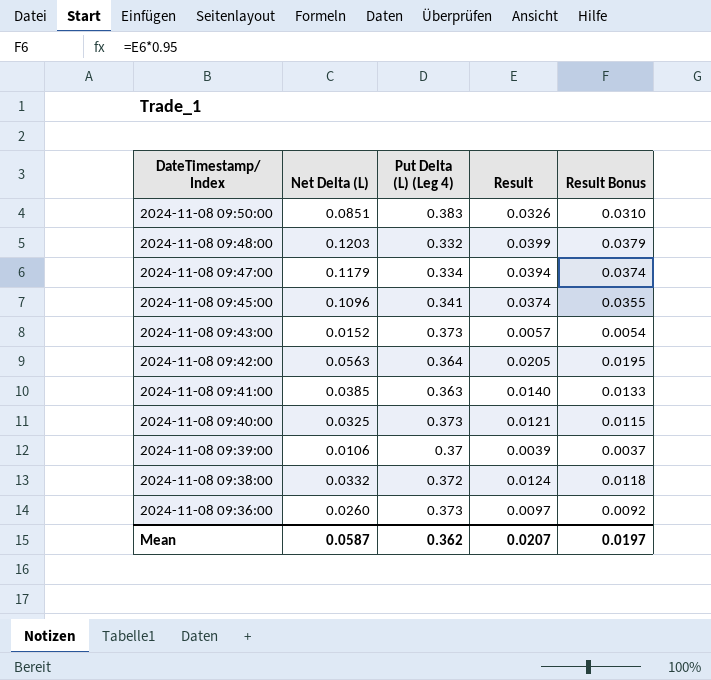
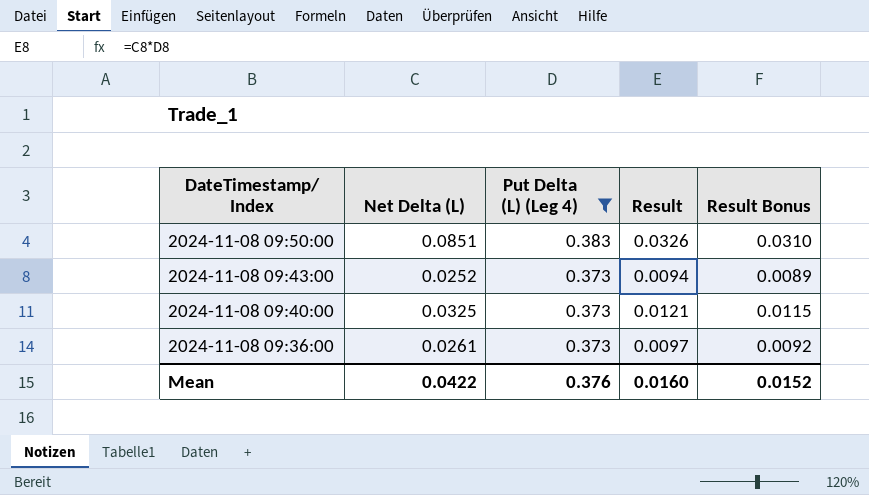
filter: none -> Put Delta (L) (Leg 4) >= 0.373
2024-11-08 09:43:00 | Net Delta (L): 0.0152 -> 0.0252
2024-11-08 09:43:00 | Result: 0.0057 -> 0.0094
2024-11-08 09:43:00 | Result Bonus: 0.0054 -> 0.0089
2024-11-08 09:36:00 | Net Delta (L): 0.0260 -> 0.0261
Mean | Net Delta (L): 0.0587 -> 0.0422
Mean | Put Delta (L) (Leg 4): 0.362 -> 0.376
Mean | Result: 0.0207 -> 0.0160
Mean | Result Bonus: 0.0197 -> 0.0152

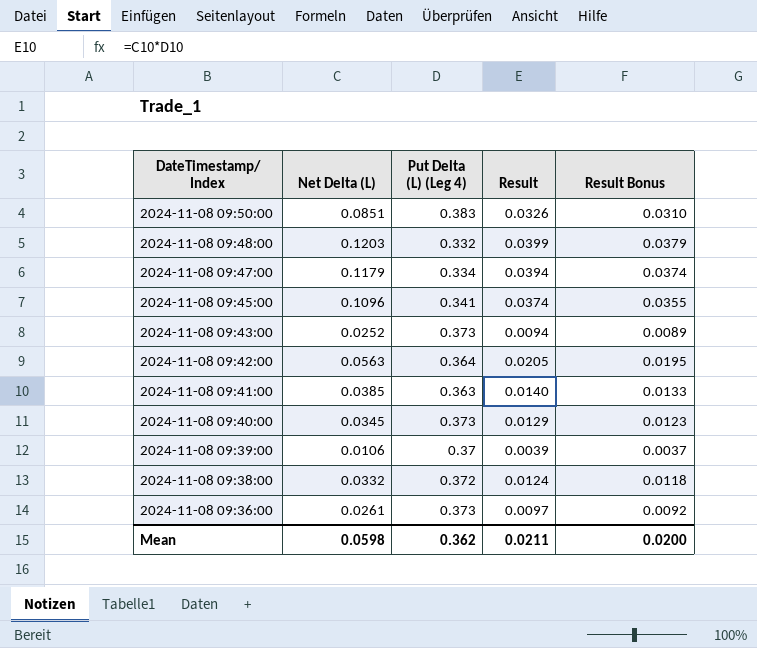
filter: Put Delta (L) (Leg 4) >= 0.373 -> none
2024-11-08 09:40:00 | Net Delta (L): 0.0325 -> 0.0345
2024-11-08 09:40:00 | Result: 0.0121 -> 0.0129
2024-11-08 09:40:00 | Result Bonus: 0.0115 -> 0.0123
Mean | Net Delta (L): 0.0422 -> 0.0598
Mean | Put Delta (L) (Leg 4): 0.376 -> 0.362
Mean | Result: 0.0160 -> 0.0211
Mean | Result Bonus: 0.0152 -> 0.0200

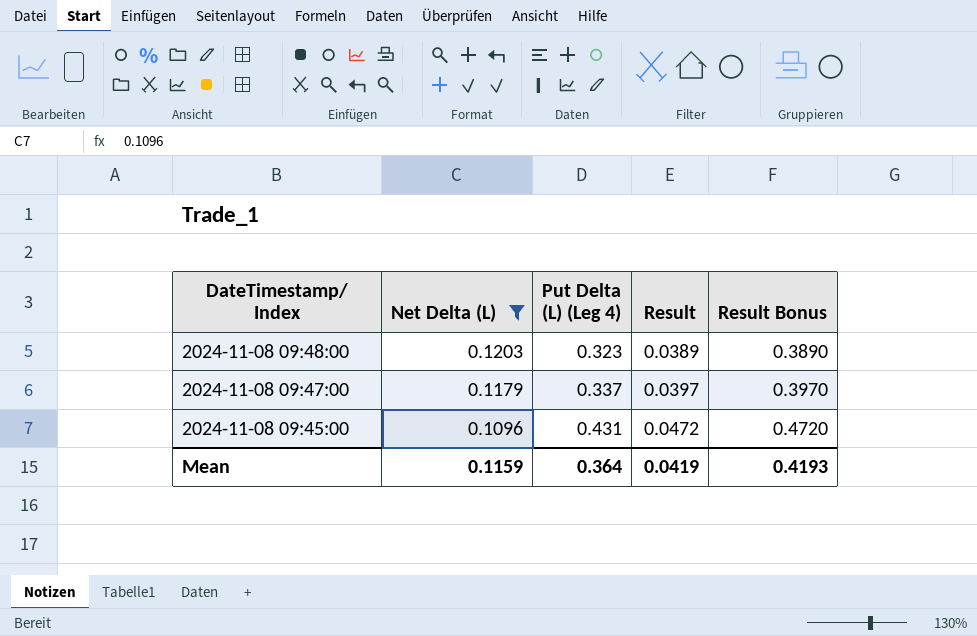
filter: none -> Net Delta (L) >= 0.1096
column Result Bonus | formula: [Result] * 0.95 -> [Result] * 10
2024-11-08 09:48:00 | Put Delta (L) (Leg 4): 0.332 -> 0.323
2024-11-08 09:48:00 | Result: 0.0399 -> 0.0389
2024-11-08 09:47:00 | Put Delta (L) (Leg 4): 0.334 -> 0.337
2024-11-08 09:47:00 | Result: 0.0394 -> 0.0397
2024-11-08 09:45:00 | Put Delta (L) (Leg 4): 0.341 -> 0.431
2024-11-08 09:45:00 | Result: 0.0374 -> 0.0472
Mean | Net Delta (L): 0.0598 -> 0.1159
Mean | Put Delta (L) (Leg 4): 0.362 -> 0.364
Mean | Result: 0.0211 -> 0.0419
Mean | Result Bonus: 0.0200 -> 0.4193

